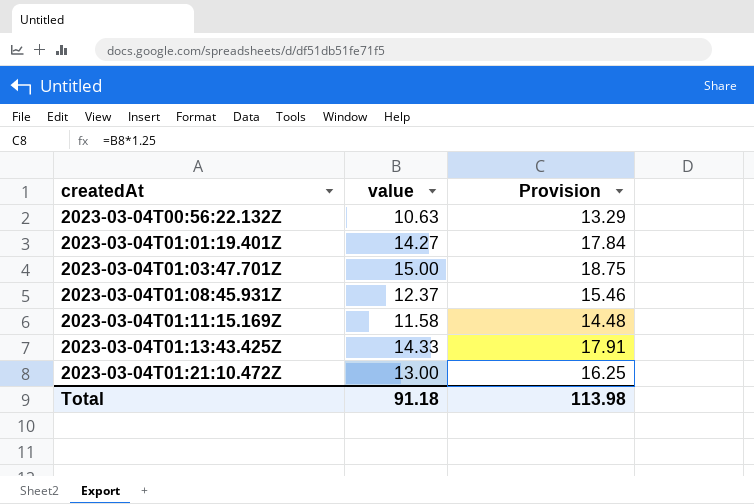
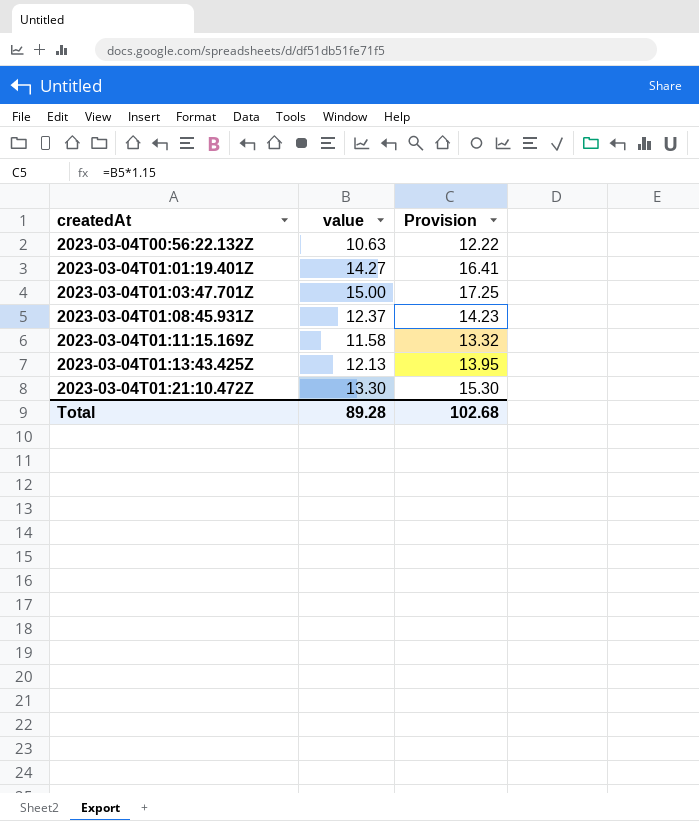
column Provision | formula: [value] * 1.25 -> [value] * 1.15
2023-03-04T01:13:43.425Z | value: 14.33 -> 12.13
2023-03-04T01:21:10.472Z | value: 13.00 -> 13.30
Total | value: 91.18 -> 89.28
Total | Provision: 113.98 -> 102.68

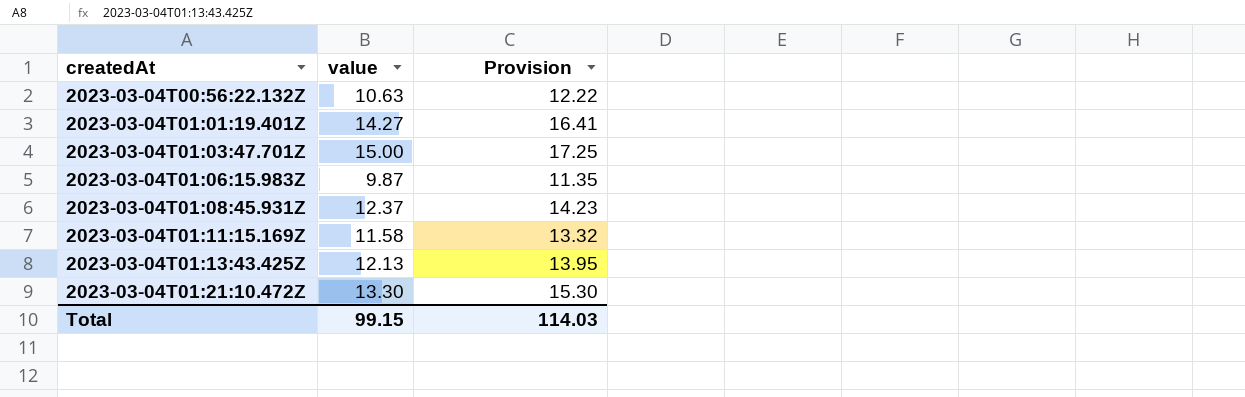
row 2023-03-04T01:06:15.983Z: none -> 9.87 | 11.35
Total | value: 89.28 -> 99.15
Total | Provision: 102.68 -> 114.03

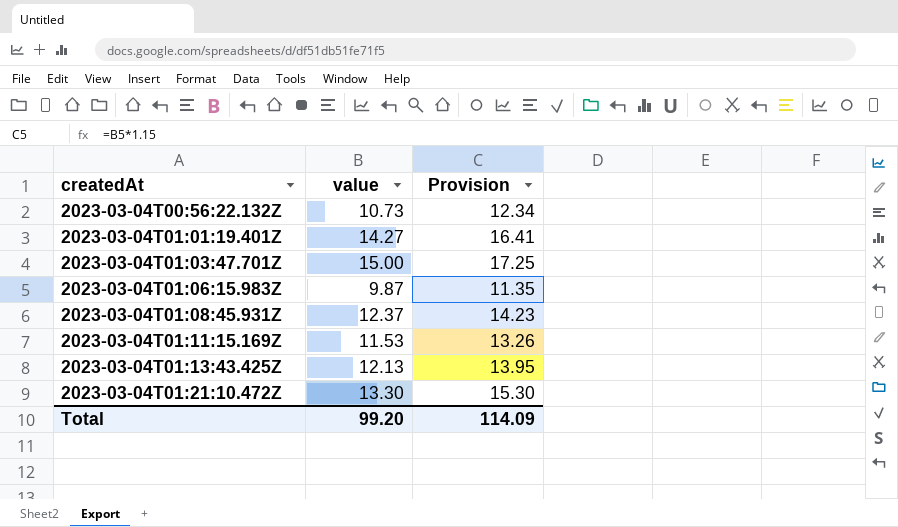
2023-03-04T00:56:22.132Z | value: 10.63 -> 10.73
2023-03-04T00:56:22.132Z | Provision: 12.22 -> 12.34
2023-03-04T01:11:15.169Z | value: 11.58 -> 11.53
2023-03-04T01:11:15.169Z | Provision: 13.32 -> 13.26
Total | value: 99.15 -> 99.20
Total | Provision: 114.03 -> 114.09

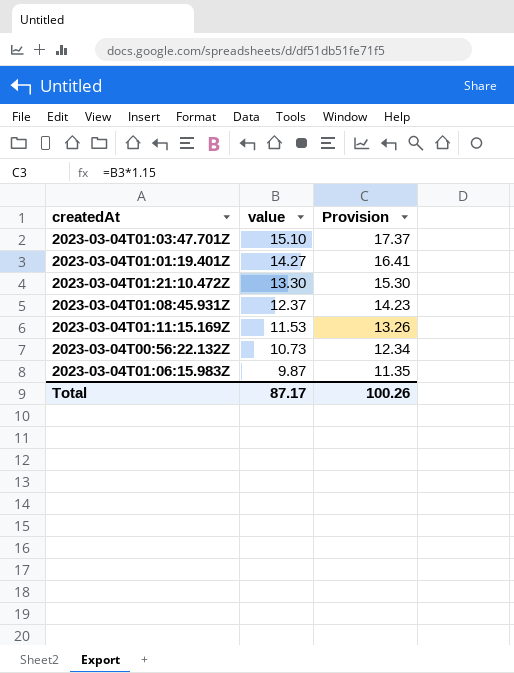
row order: createdAt ascending -> value descending
row 2023-03-04T01:13:43.425Z: 12.13 | 13.95 -> none
2023-03-04T01:03:47.701Z | value: 15.00 -> 15.10
2023-03-04T01:03:47.701Z | Provision: 17.25 -> 17.37
Total | value: 99.20 -> 87.17
Total | Provision: 114.09 -> 100.26

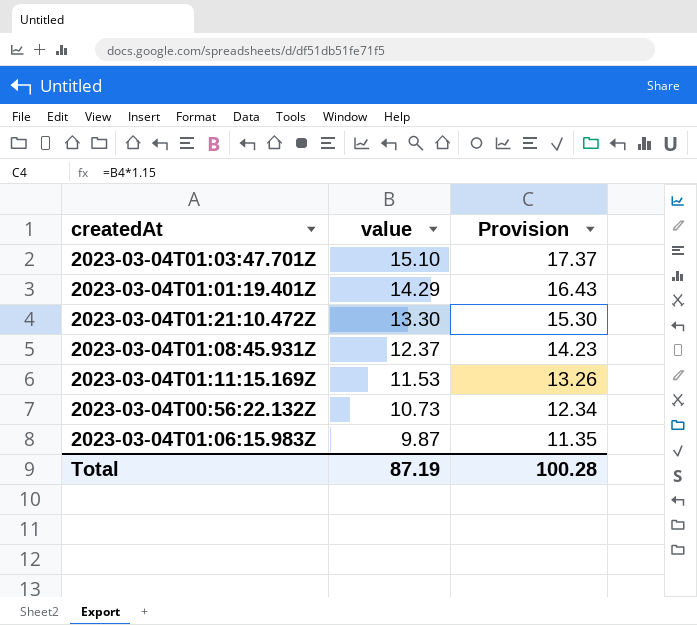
2023-03-04T01:01:19.401Z | value: 14.27 -> 14.29
2023-03-04T01:01:19.401Z | Provision: 16.41 -> 16.43
Total | value: 87.17 -> 87.19
Total | Provision: 100.26 -> 100.28

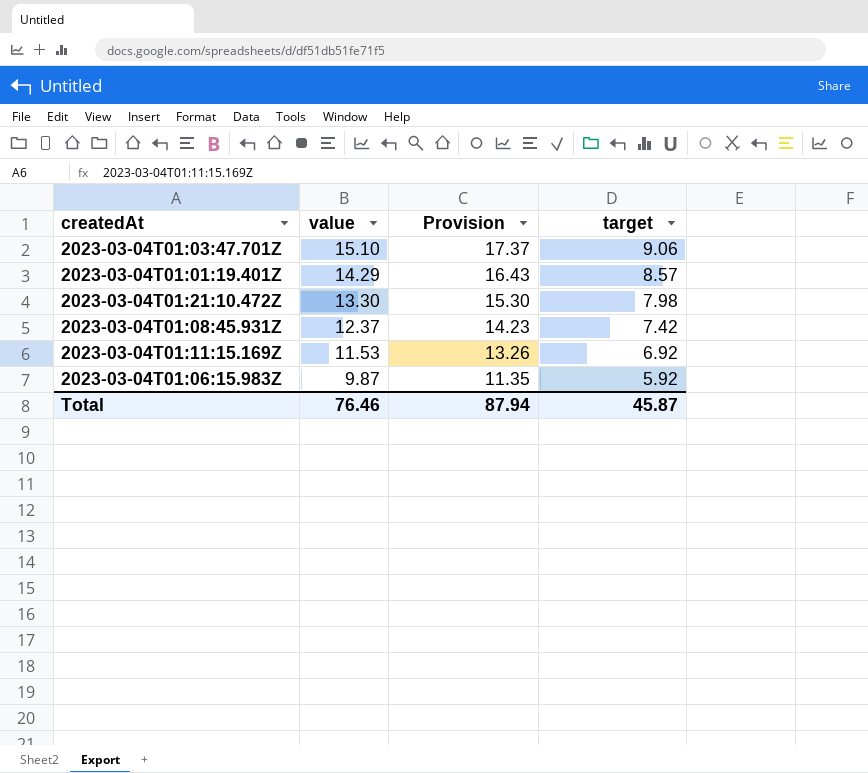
column target | formula: none -> [value] * 0.6
row 2023-03-04T00:56:22.132Z: 10.73 | 12.34 -> none
Total | value: 87.19 -> 76.46
Total | Provision: 100.28 -> 87.94

